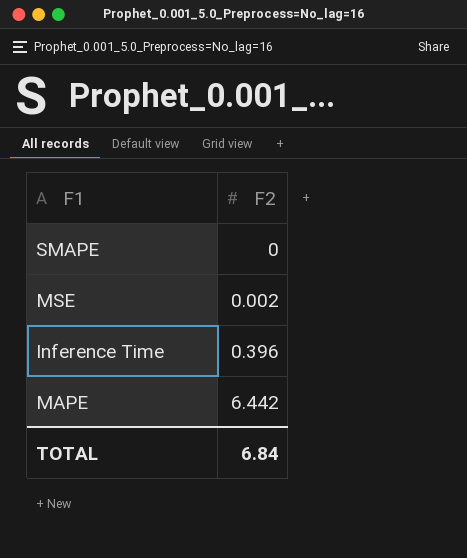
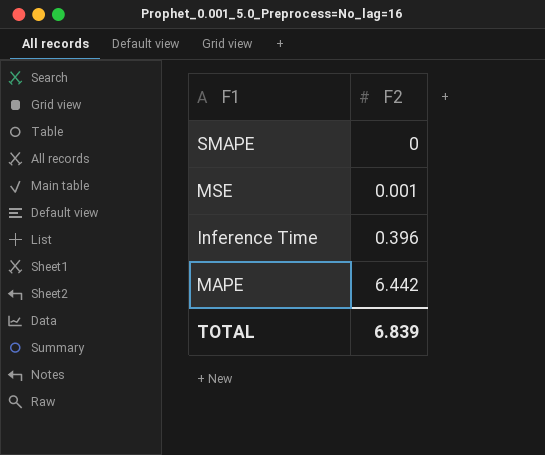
MSE | F2: 0.002 -> 0.001
TOTAL | F2: 6.84 -> 6.839

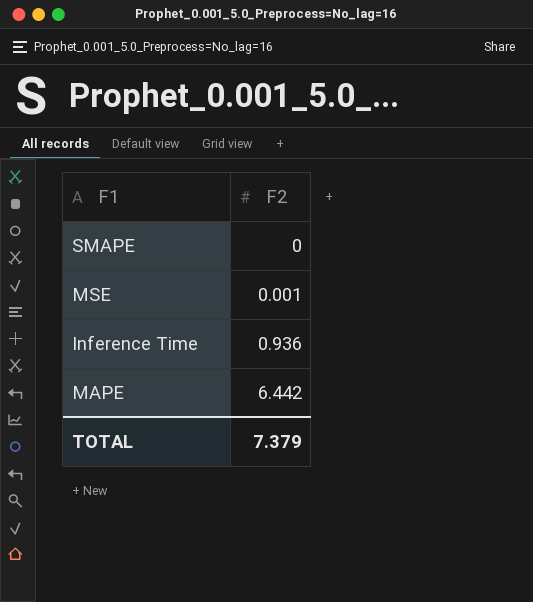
Inference Time | F2: 0.396 -> 0.936
TOTAL | F2: 6.839 -> 7.379

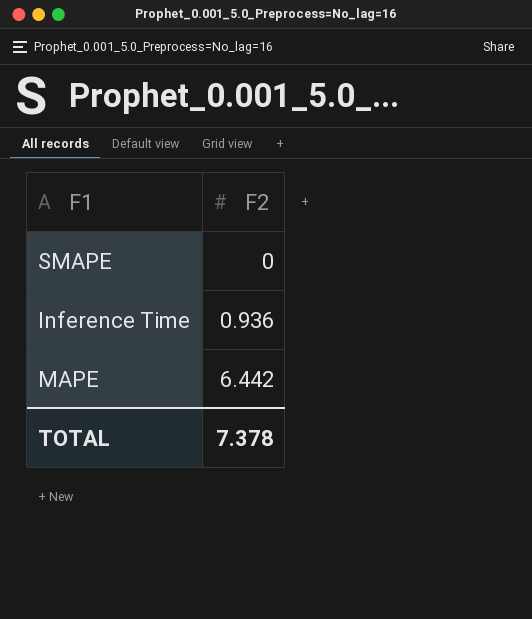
row MSE: 0.001 -> none
TOTAL | F2: 7.379 -> 7.378

